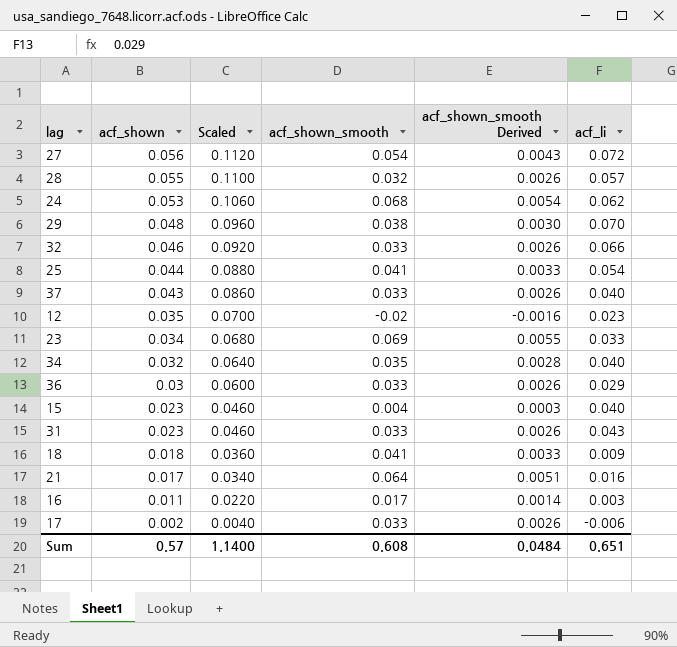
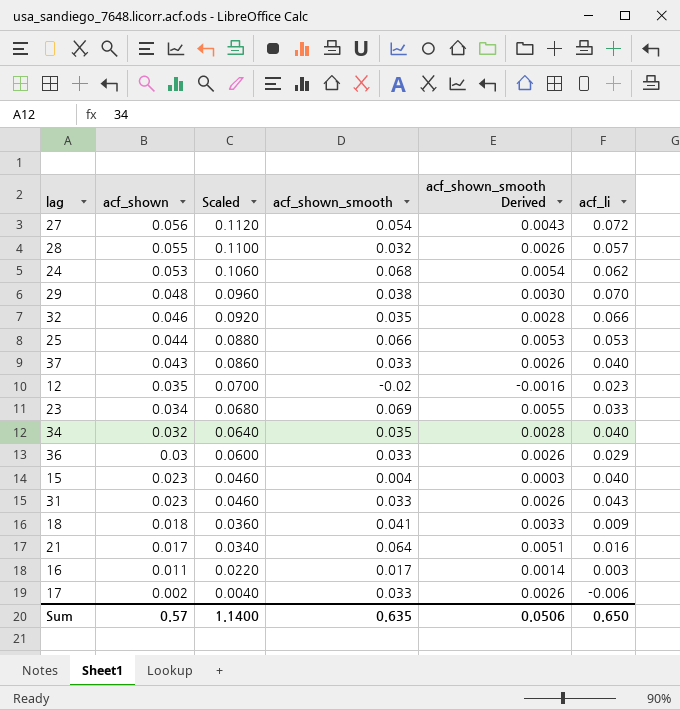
32 | acf_shown_smooth: 0.033 -> 0.035
32 | acf_shown_smooth Derived: 0.0026 -> 0.0028
25 | acf_shown_smooth: 0.041 -> 0.066
25 | acf_shown_smooth Derived: 0.0033 -> 0.0053
25 | acf_li: 0.054 -> 0.053
Sum | acf_shown_smooth: 0.608 -> 0.635
Sum | acf_shown_smooth Derived: 0.0484 -> 0.0506
Sum | acf_li: 0.651 -> 0.650

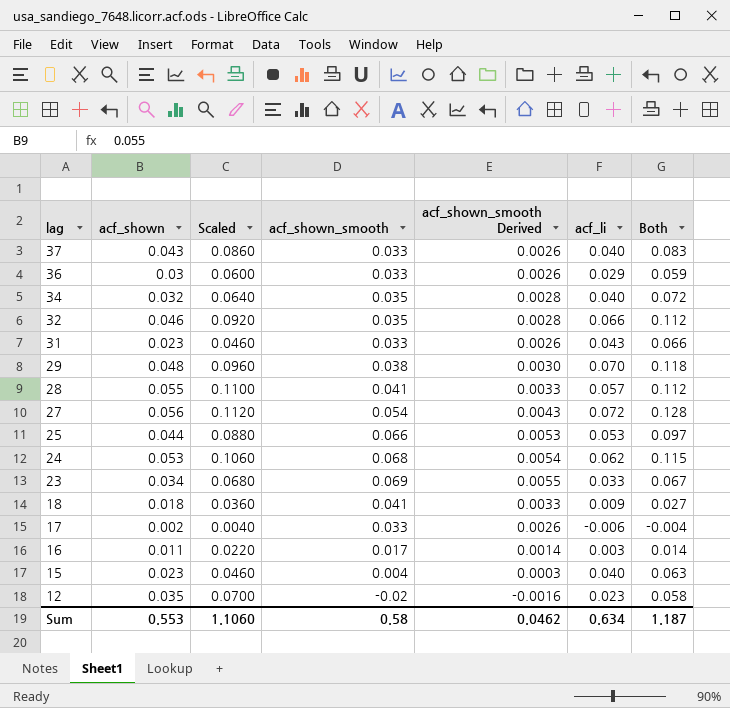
row order: acf_shown descending -> lag descending
column Both | formula: none -> [acf_shown] + [acf_li]
row 21: 0.017 | 0.0340 | 0.064 | 0.0051 | 0.016 -> none
28 | acf_shown_smooth: 0.032 -> 0.041
28 | acf_shown_smooth Derived: 0.0026 -> 0.0033
Sum | acf_shown: 0.57 -> 0.553
Sum | Scaled: 1.1400 -> 1.1060
Sum | acf_shown_smooth: 0.635 -> 0.58
Sum | acf_shown_smooth Derived: 0.0506 -> 0.0462
Sum | acf_li: 0.650 -> 0.634

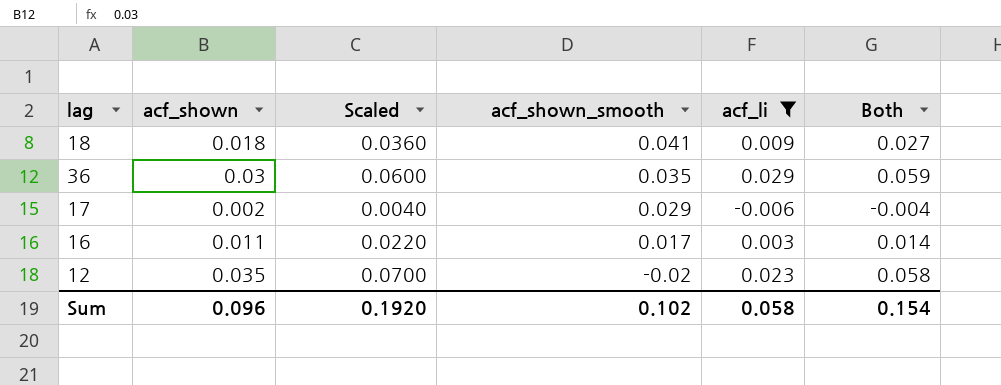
filter: none -> acf_li <= 0.029
row order: lag descending -> acf_shown_smooth descending
column acf_shown_smooth Derived | formula: [acf_shown_smooth] * 0.08 -> none
36 | acf_shown_smooth: 0.033 -> 0.035
17 | acf_shown_smooth: 0.033 -> 0.029
Sum | acf_shown: 0.553 -> 0.096
Sum | Scaled: 1.1060 -> 0.1920
Sum | acf_shown_smooth: 0.58 -> 0.102
Sum | acf_li: 0.634 -> 0.058
Sum | Both: 1.187 -> 0.154

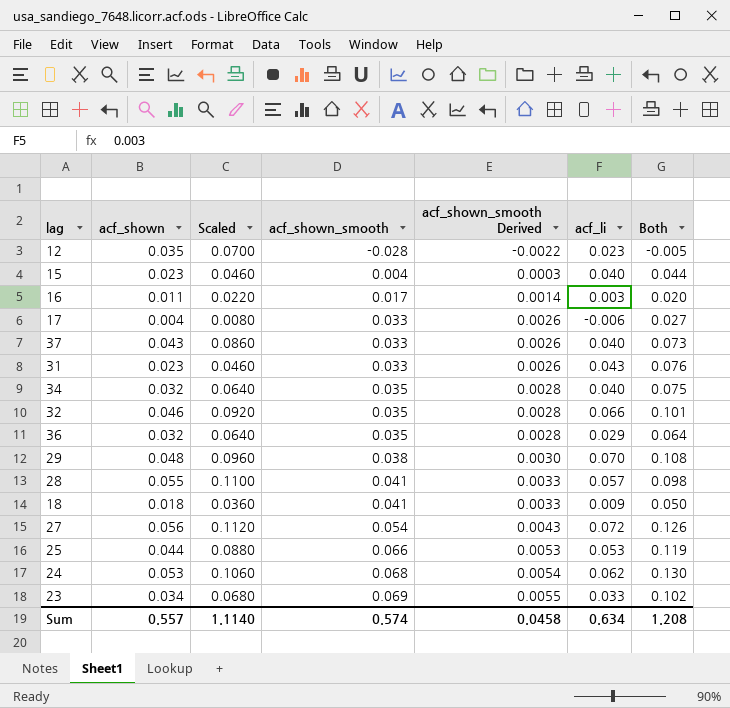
filter: acf_li <= 0.029 -> none
row order: acf_shown_smooth descending -> acf_shown_smooth ascending
column acf_shown_smooth Derived | formula: none -> [acf_shown_smooth] * 0.08
column Both | formula: [acf_shown] + [acf_li] -> [acf_shown_smooth] + [acf_li]
12 | acf_shown_smooth: -0.02 -> -0.028
17 | acf_shown: 0.002 -> 0.004
17 | Scaled: 0.0040 -> 0.0080
17 | acf_shown_smooth: 0.029 -> 0.033
36 | acf_shown: 0.03 -> 0.032
36 | Scaled: 0.0600 -> 0.0640
Sum | acf_shown: 0.096 -> 0.557
Sum | Scaled: 0.1920 -> 1.1140
Sum | acf_shown_smooth: 0.102 -> 0.574
Sum | acf_li: 0.058 -> 0.634
Sum | Both: 0.154 -> 1.208

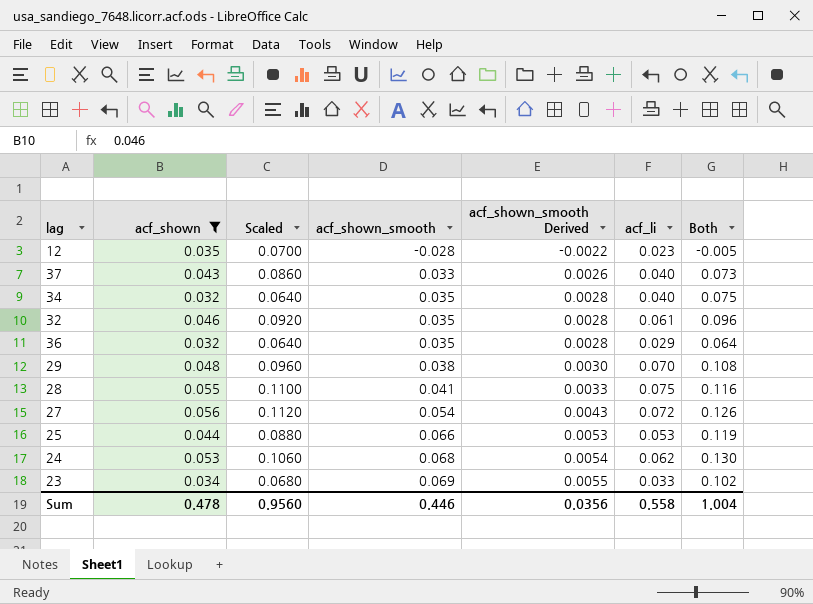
filter: none -> acf_shown >= 0.032
32 | acf_li: 0.066 -> 0.061
32 | Both: 0.101 -> 0.096
28 | acf_li: 0.057 -> 0.075
28 | Both: 0.098 -> 0.116
Sum | acf_shown: 0.557 -> 0.478
Sum | Scaled: 1.1140 -> 0.9560
Sum | acf_shown_smooth: 0.574 -> 0.446
Sum | acf_shown_smooth Derived: 0.0458 -> 0.0356
Sum | acf_li: 0.634 -> 0.558
Sum | Both: 1.208 -> 1.004

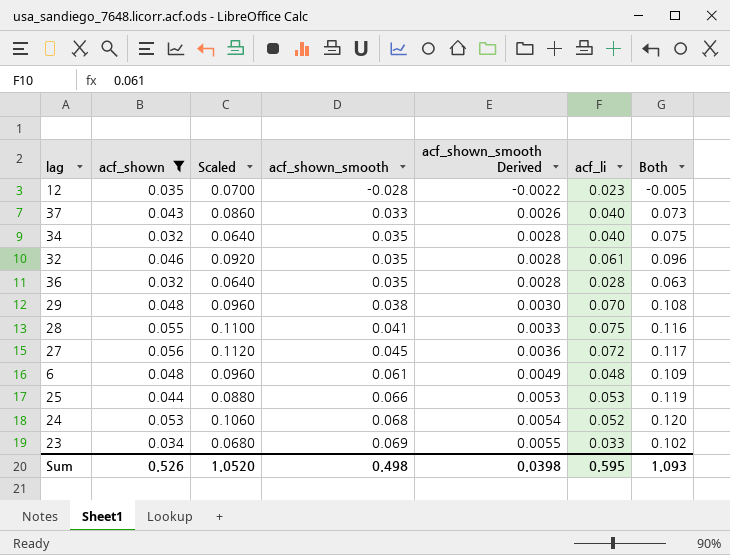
36 | acf_li: 0.029 -> 0.028
36 | Both: 0.064 -> 0.063
27 | acf_shown_smooth: 0.054 -> 0.045
27 | acf_shown_smooth Derived: 0.0043 -> 0.0036
27 | Both: 0.126 -> 0.117
row 6: none -> 0.048 | 0.0960 | 0.061 | 0.0049 | 0.048 | 0.109
24 | acf_li: 0.062 -> 0.052
24 | Both: 0.130 -> 0.120
Sum | acf_shown: 0.478 -> 0.526
Sum | Scaled: 0.9560 -> 1.0520
Sum | acf_shown_smooth: 0.446 -> 0.498
Sum | acf_shown_smooth Derived: 0.0356 -> 0.0398
Sum | acf_li: 0.558 -> 0.595
Sum | Both: 1.004 -> 1.093

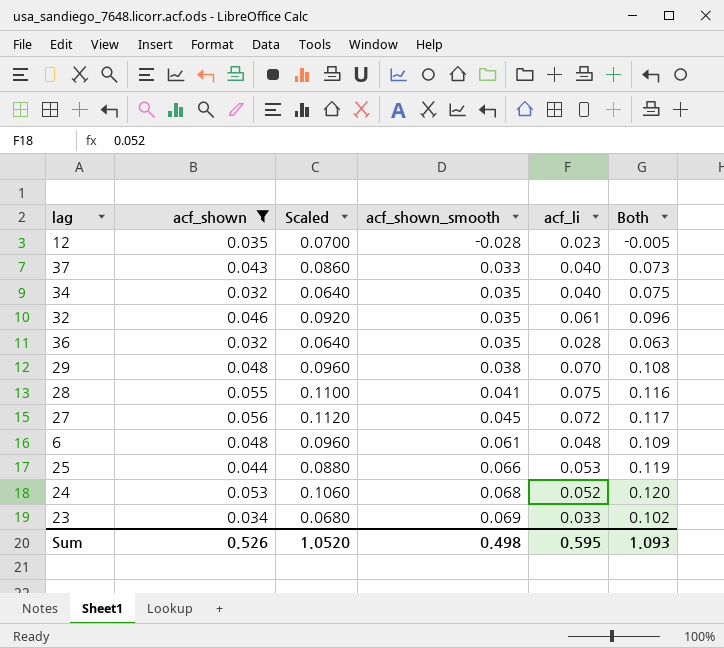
column acf_shown_smooth Derived | formula: [acf_shown_smooth] * 0.08 -> none

